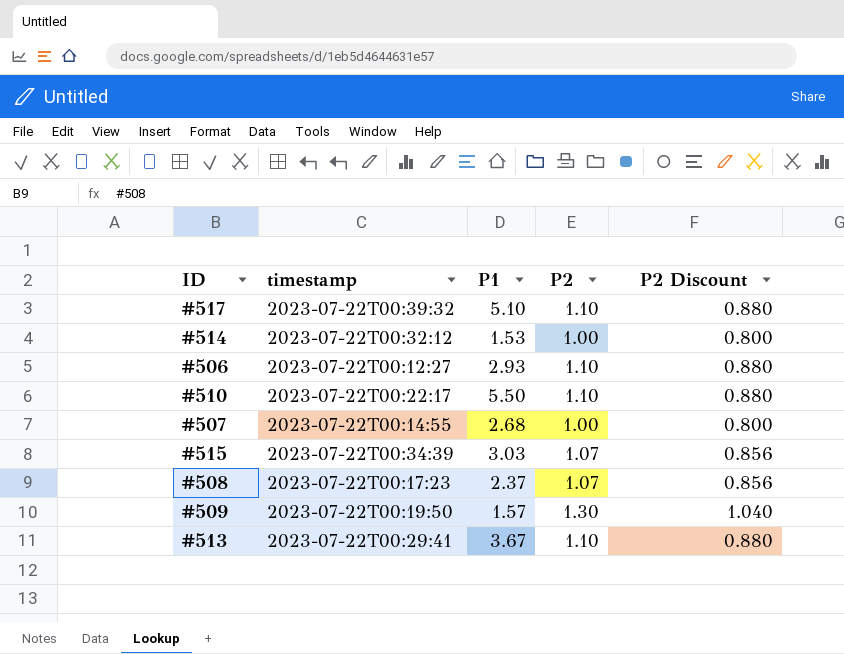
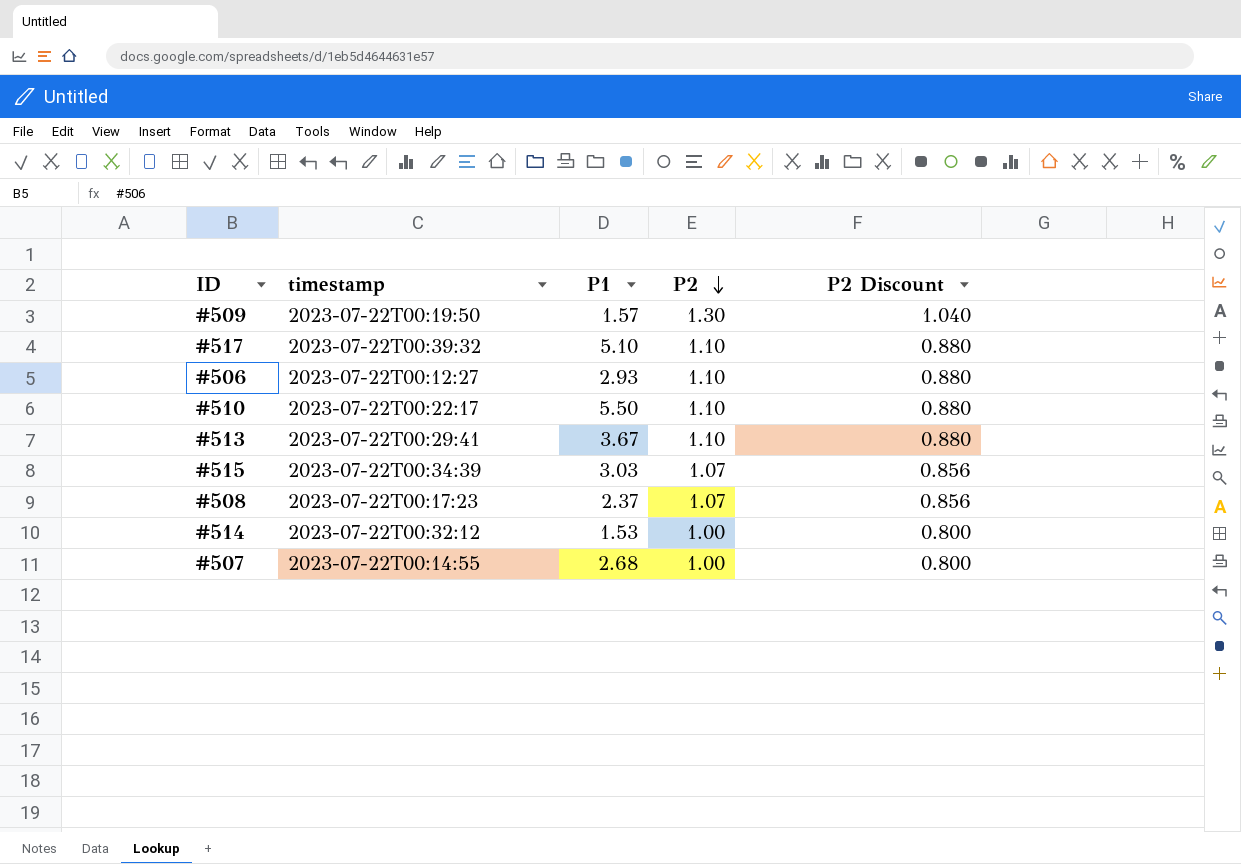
row order: none -> P2 descending

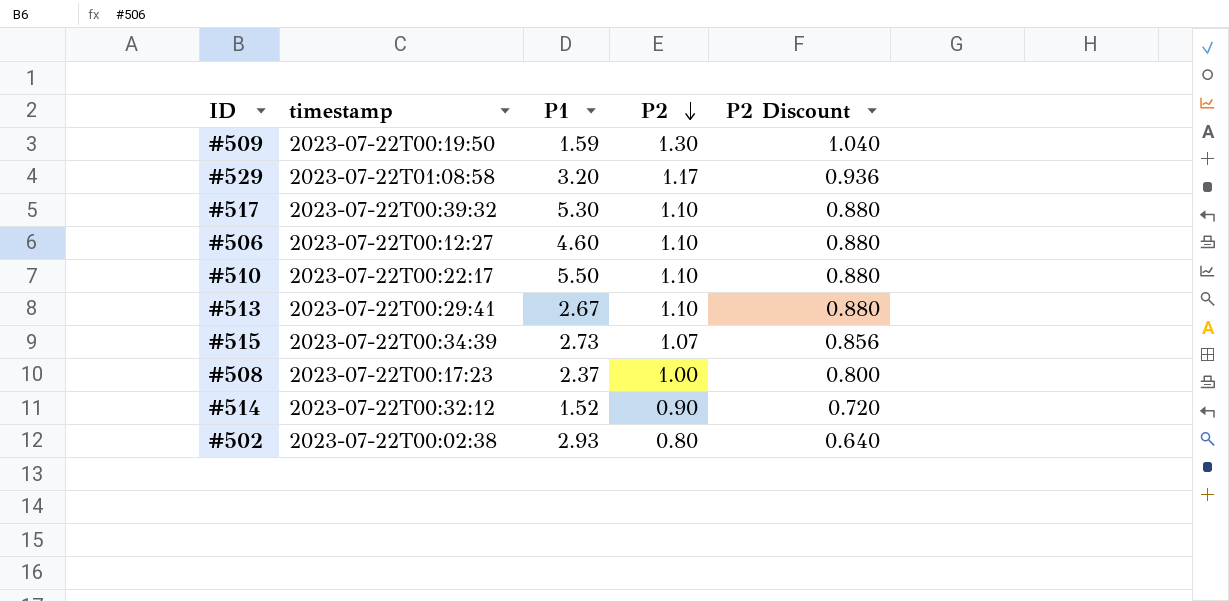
row #507: 2023-07-22T00:14:55 | 2.68 | 1.00 | 0.800 -> none
#509 | P1: 1.57 -> 1.59
row #529: none -> 2023-07-22T01:08:58 | 3.20 | 1.17 | 0.936
#517 | P1: 5.10 -> 5.30
#506 | P1: 2.93 -> 4.60
#513 | P1: 3.67 -> 2.67
#515 | P1: 3.03 -> 2.73
#508 | P2: 1.07 -> 1.00
#508 | P2 Discount: 0.856 -> 0.800
#514 | P1: 1.53 -> 1.52
#514 | P2: 1.00 -> 0.90
#514 | P2 Discount: 0.800 -> 0.720
row #502: none -> 2023-07-22T00:02:38 | 2.93 | 0.80 | 0.640

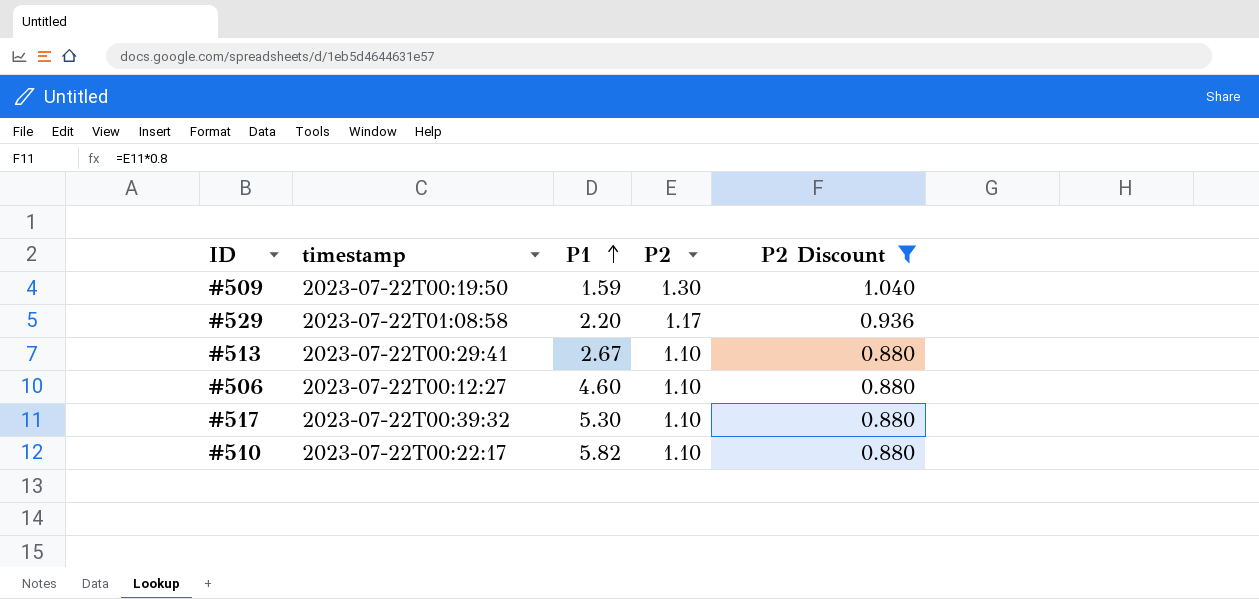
filter: none -> P2 Discount >= 0.880
row order: P2 descending -> P1 ascending
#529 | P1: 3.20 -> 2.20
#510 | P1: 5.50 -> 5.82

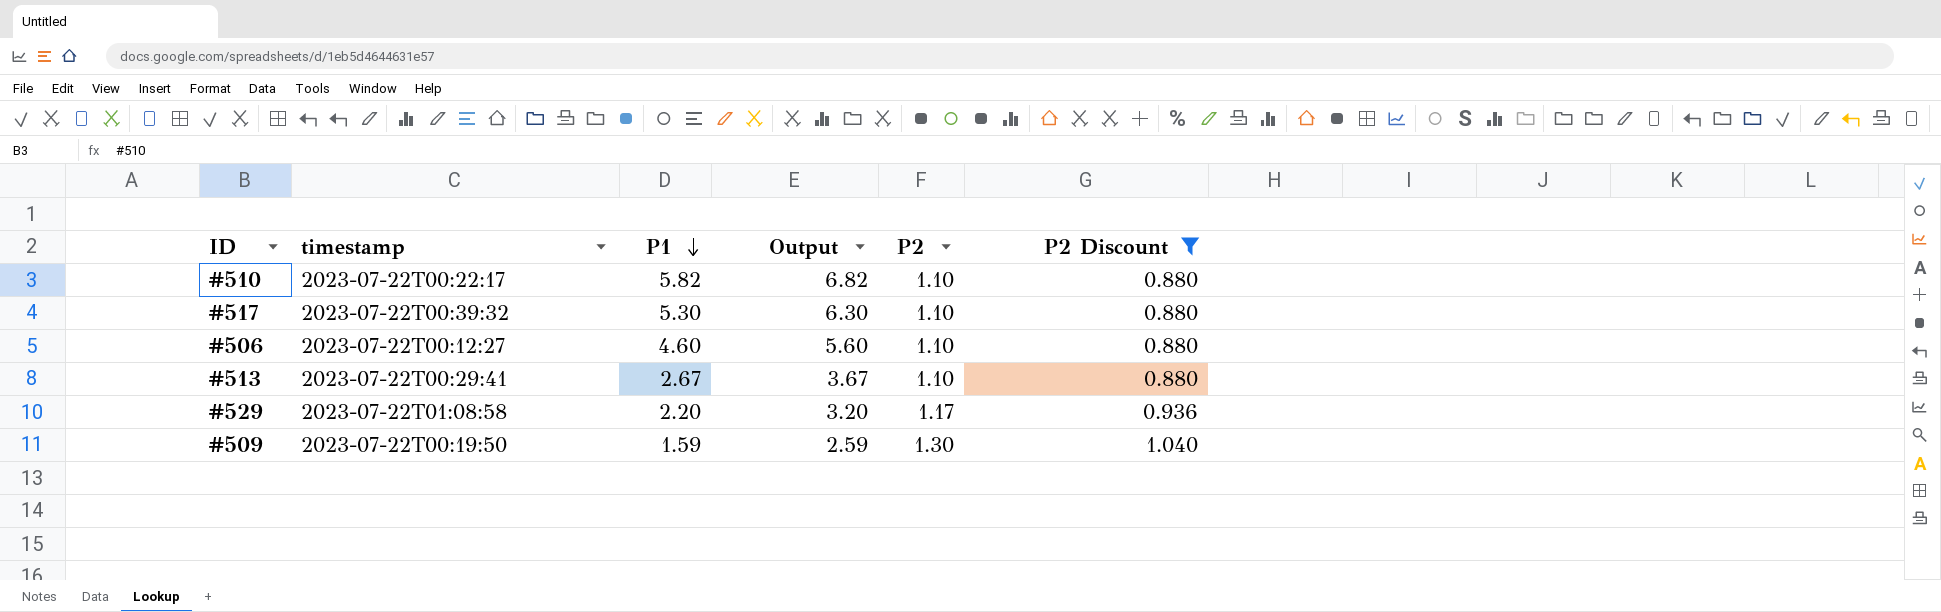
row order: P1 ascending -> P1 descending
column Output | formula: none -> [P1] + 1

